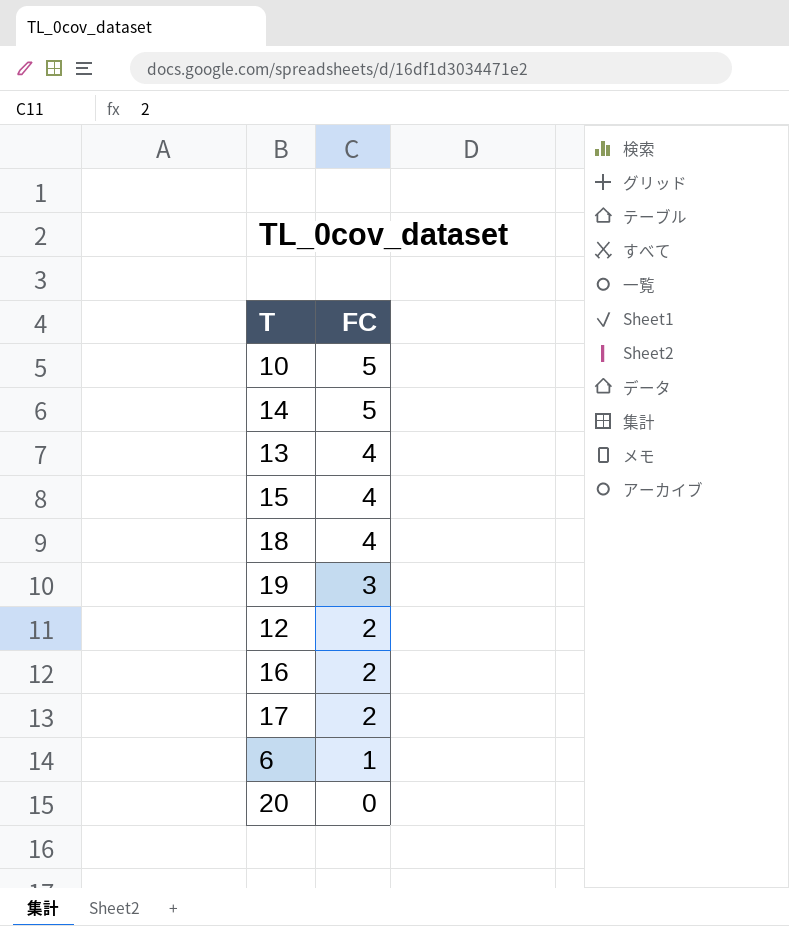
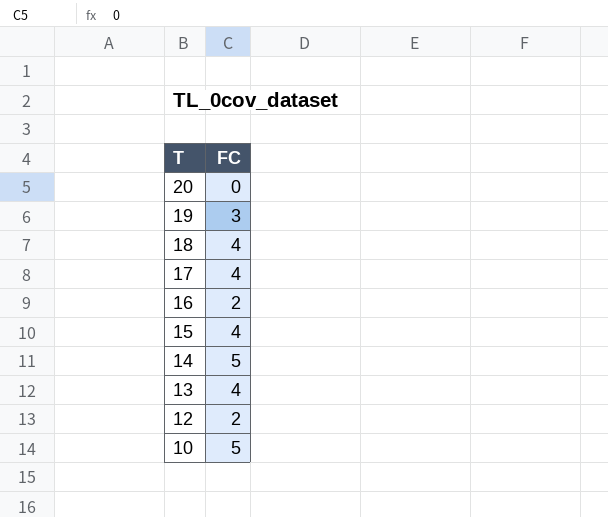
row order: FC descending -> T descending
row 6: 1 -> none
17 | FC: 2 -> 4

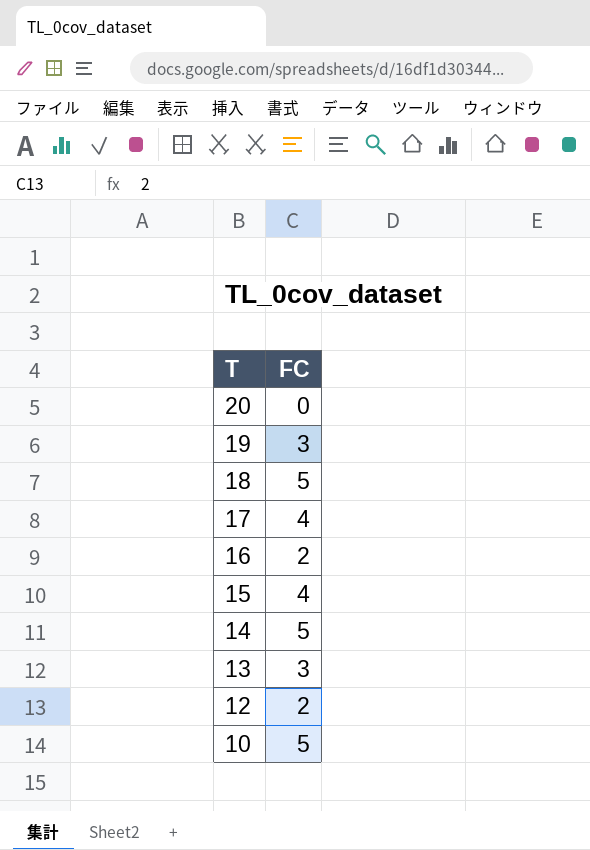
18 | FC: 4 -> 5
13 | FC: 4 -> 3

